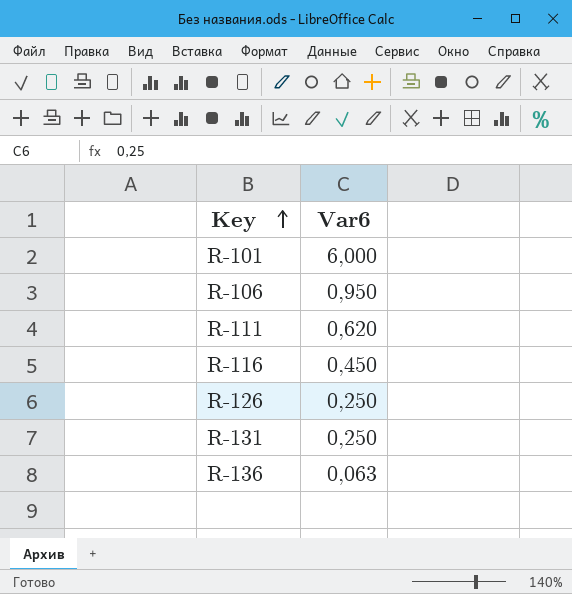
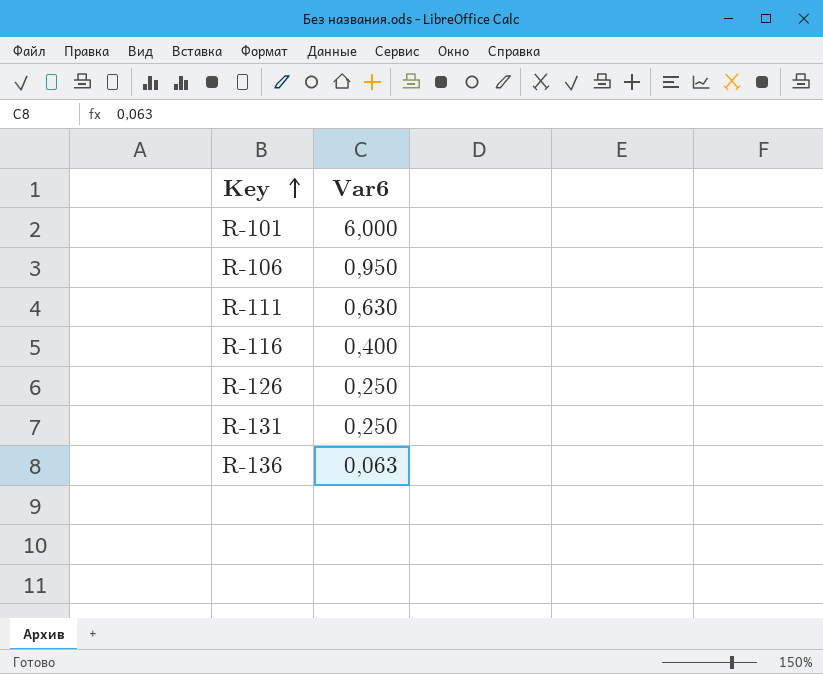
R-111 | Var6: 0,620 -> 0,630
R-116 | Var6: 0,450 -> 0,400

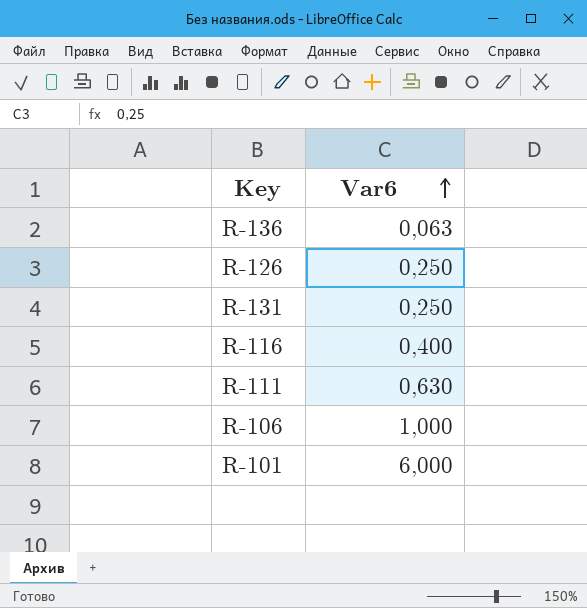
row order: Key ascending -> Var6 ascending
R-106 | Var6: 0,950 -> 1,000

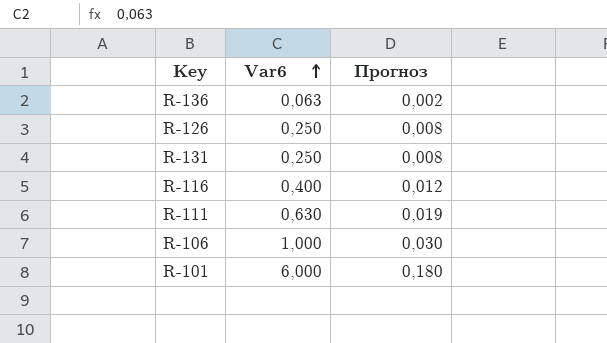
column Прогноз | formula: none -> [Var6] * 0,03

